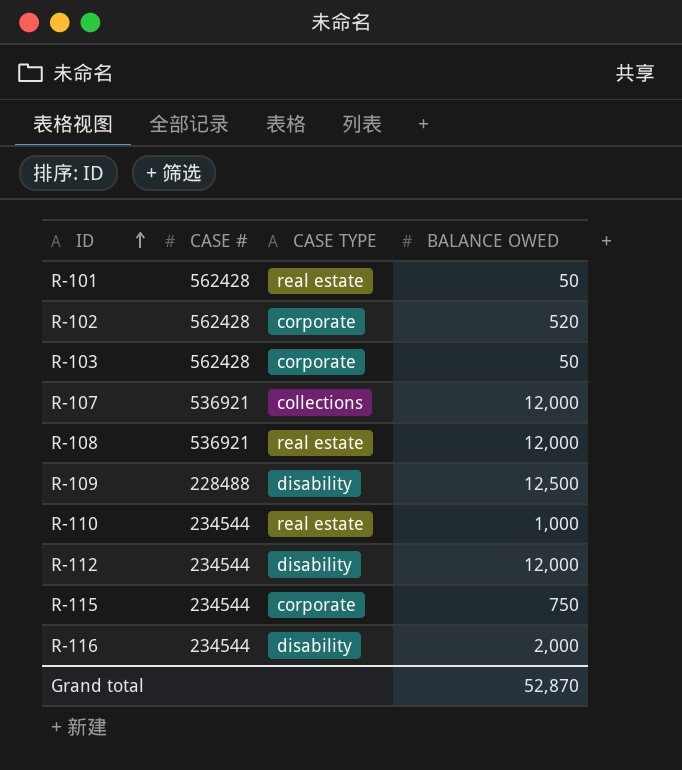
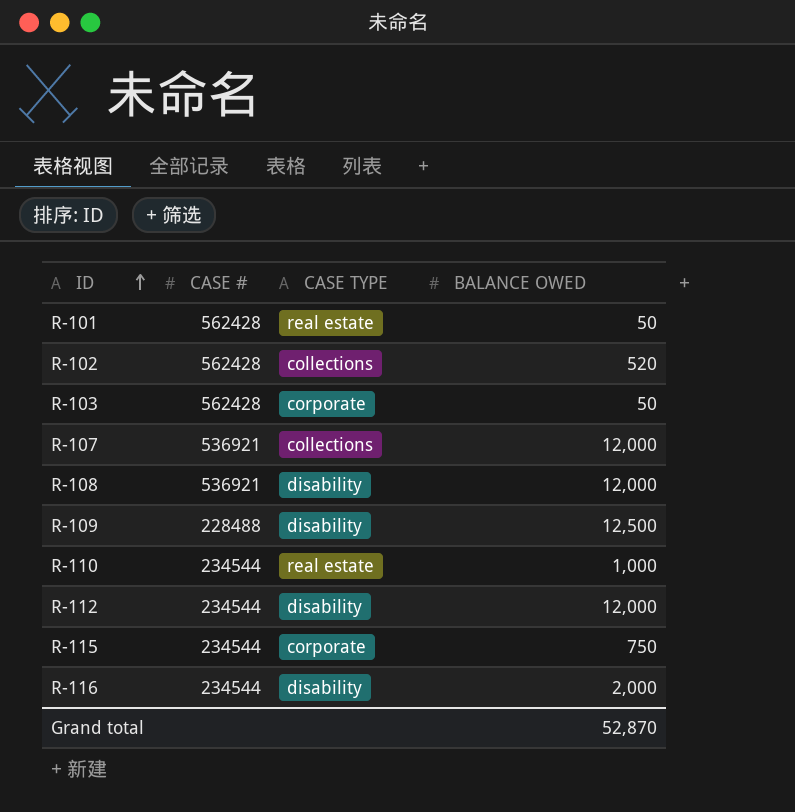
R-102 | CASE TYPE: corporate -> collections
R-108 | CASE TYPE: real estate -> disability

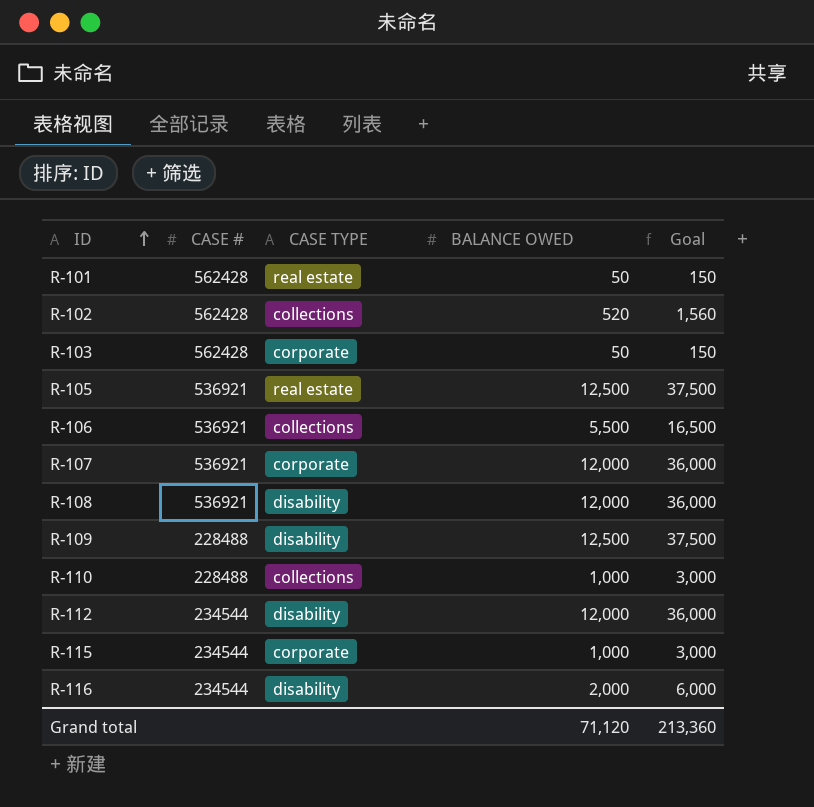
column Goal | formula: none -> [BALANCE OWED] * 3
row R-105: none -> 536921 | real estate | 12,500 | 37,500
row R-106: none -> 536921 | collections | 5,500 | 16,500
R-107 | CASE TYPE: collections -> corporate
R-110 | CASE #: 234544 -> 228488
R-110 | CASE TYPE: real estate -> collections
R-115 | BALANCE OWED: 750 -> 1,000
Grand total | BALANCE OWED: 52,870 -> 71,120

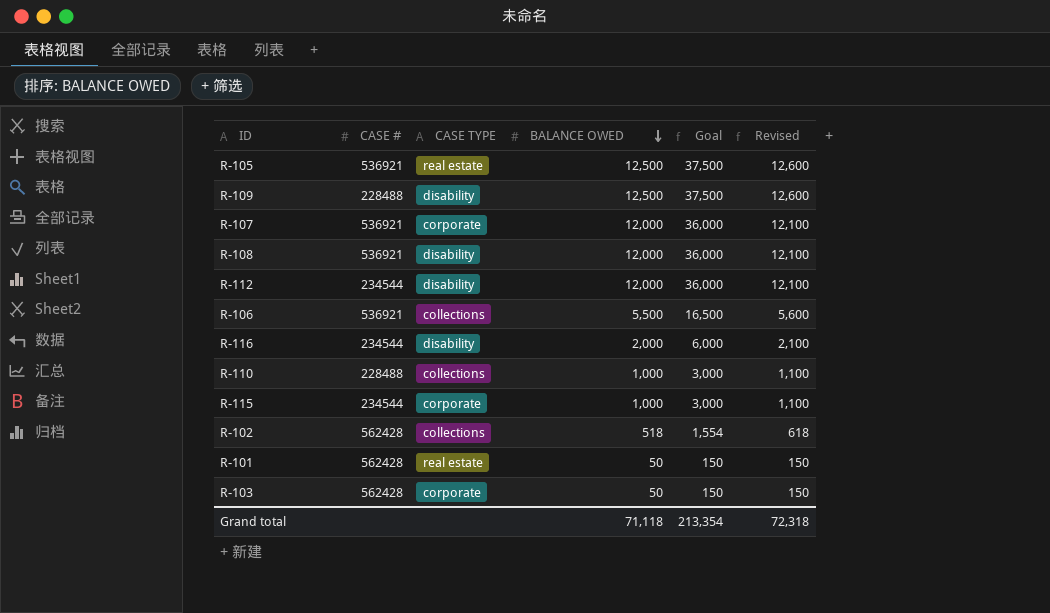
row order: ID ascending -> BALANCE OWED descending
column Revised | formula: none -> [BALANCE OWED] + 100
R-102 | BALANCE OWED: 520 -> 518
R-102 | Goal: 1,560 -> 1,554
Grand total | BALANCE OWED: 71,120 -> 71,118
Grand total | Goal: 213,360 -> 213,354

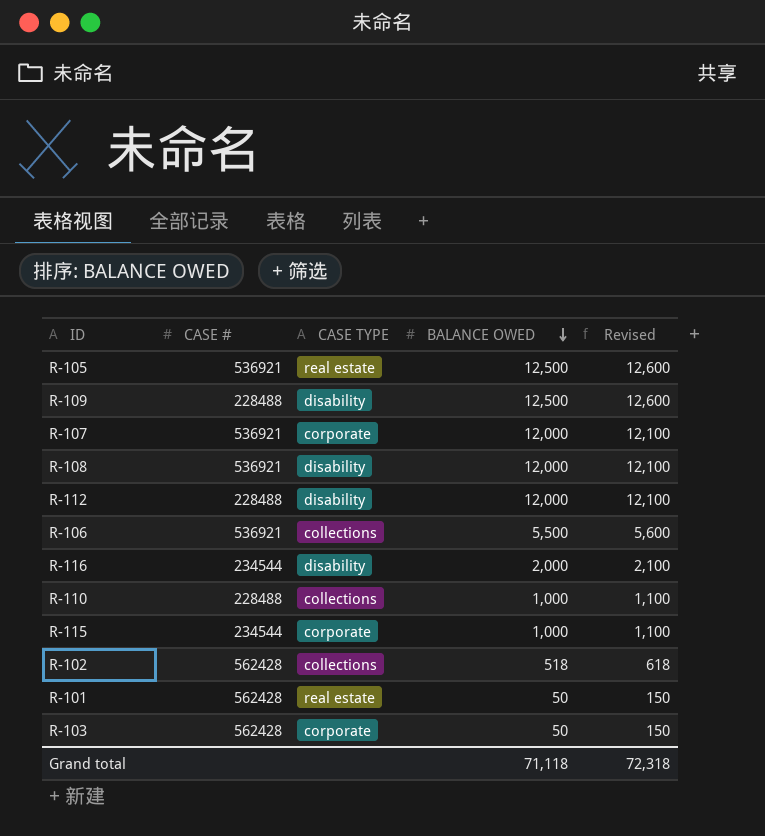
column Goal | formula: [BALANCE OWED] * 3 -> none
R-112 | CASE #: 234544 -> 228488

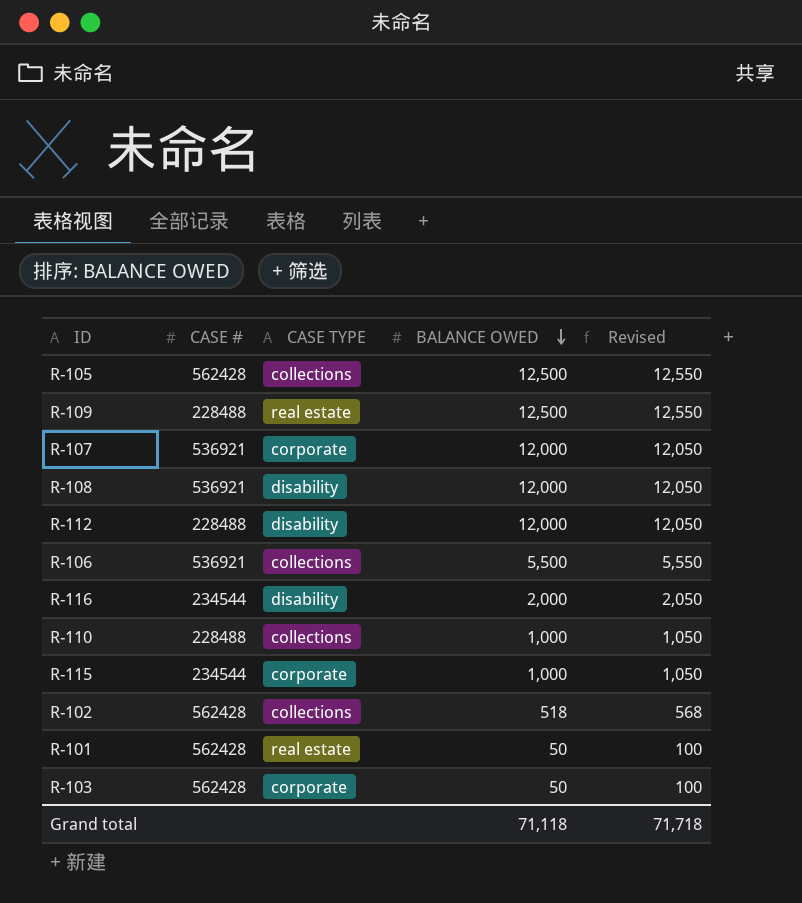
column Revised | formula: [BALANCE OWED] + 100 -> [BALANCE OWED] + 50
R-105 | CASE #: 536921 -> 562428
R-105 | CASE TYPE: real estate -> collections
R-109 | CASE TYPE: disability -> real estate
Grand total | Revised: 72,318 -> 71,718

